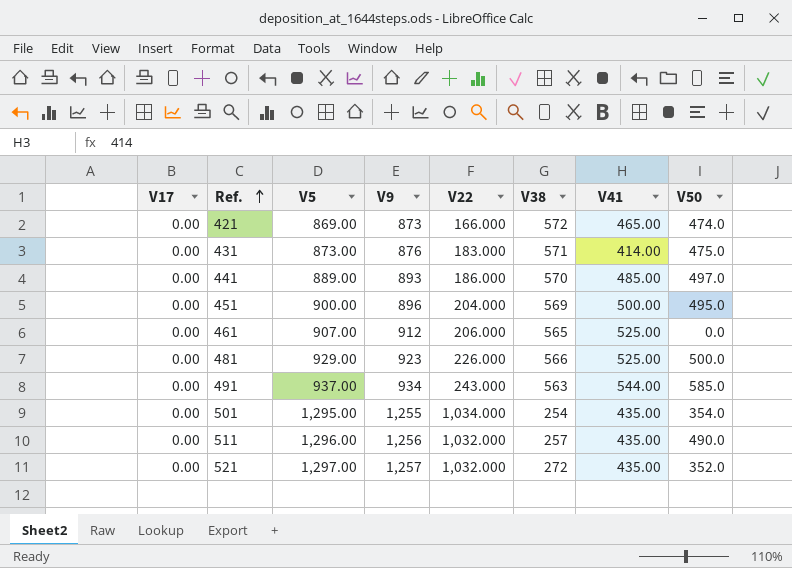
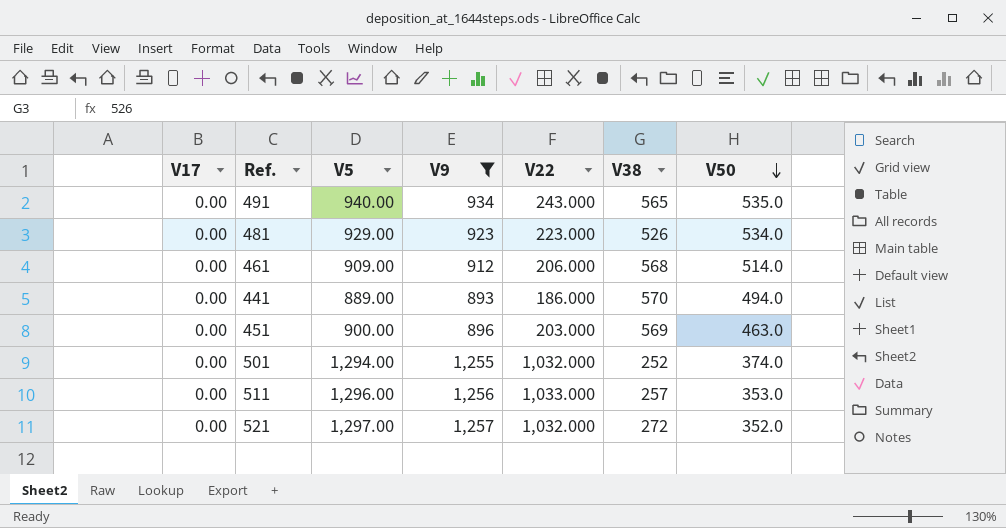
filter: none -> V9 >= 893
row order: Ref. ascending -> V50 descending
column V41 | position: 7 -> none
491 | V5: 937.00 -> 940.00
491 | V38: 563 -> 565
491 | V50: 585.0 -> 535.0
481 | V22: 226.000 -> 223.000
481 | V38: 566 -> 526
481 | V50: 500.0 -> 534.0
461 | V5: 907.00 -> 909.00
461 | V38: 565 -> 568
461 | V50: 0.0 -> 514.0
441 | V50: 497.0 -> 494.0
451 | V22: 204.000 -> 203.000
451 | V50: 495.0 -> 463.0
501 | V5: 1,295.00 -> 1,294.00
501 | V22: 1,034.000 -> 1,032.000
501 | V38: 254 -> 252
501 | V50: 354.0 -> 374.0
511 | V22: 1,032.000 -> 1,033.000
511 | V50: 490.0 -> 353.0

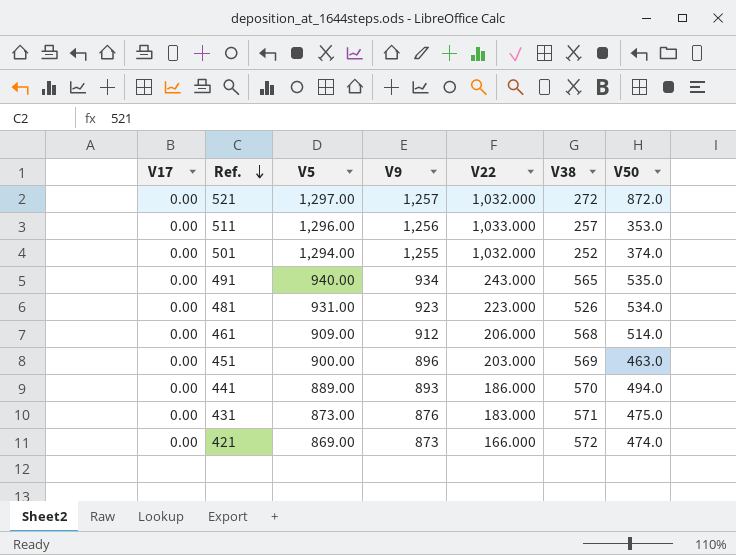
filter: V9 >= 893 -> none
row order: V50 descending -> Ref. descending
521 | V50: 352.0 -> 872.0
481 | V5: 929.00 -> 931.00

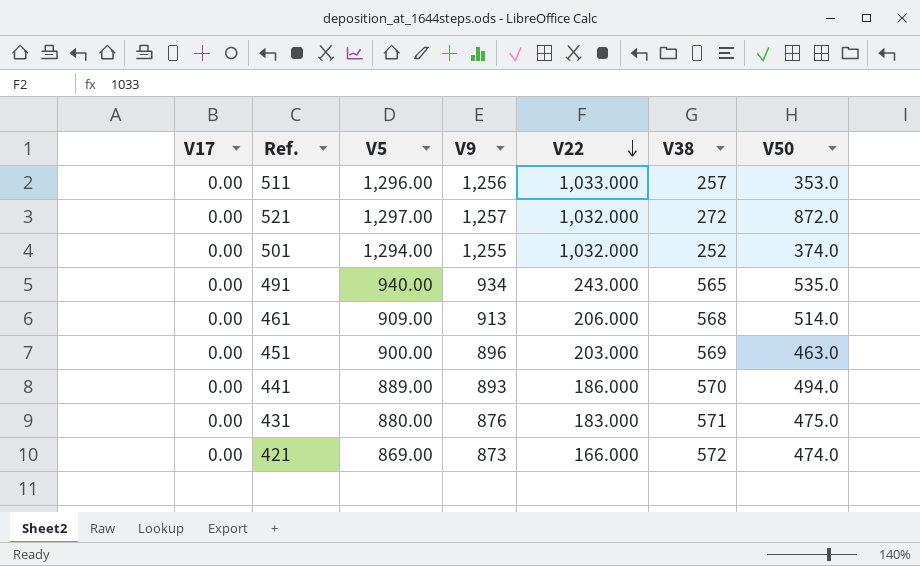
row order: Ref. descending -> V22 descending
row 481: 0.00 | 931.00 | 923 | 223.000 | 526 | 534.0 -> none
461 | V9: 912 -> 913
431 | V5: 873.00 -> 880.00

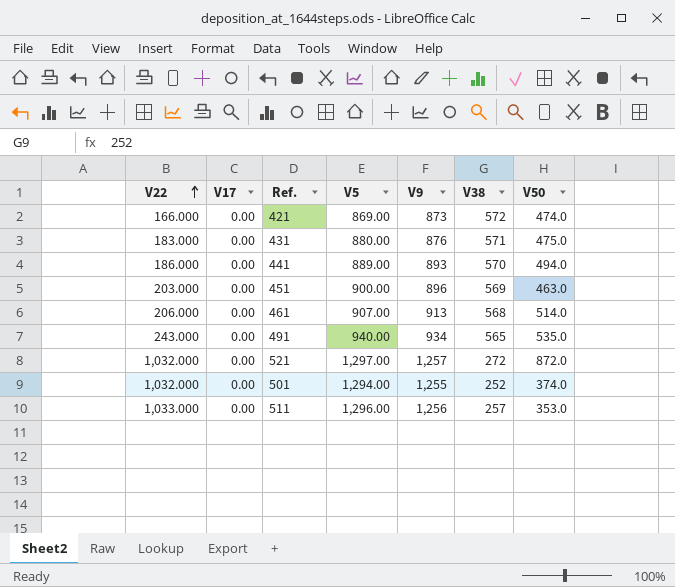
row order: V22 descending -> V22 ascending
column V22 | position: 5 -> 1
461 | V5: 909.00 -> 907.00

